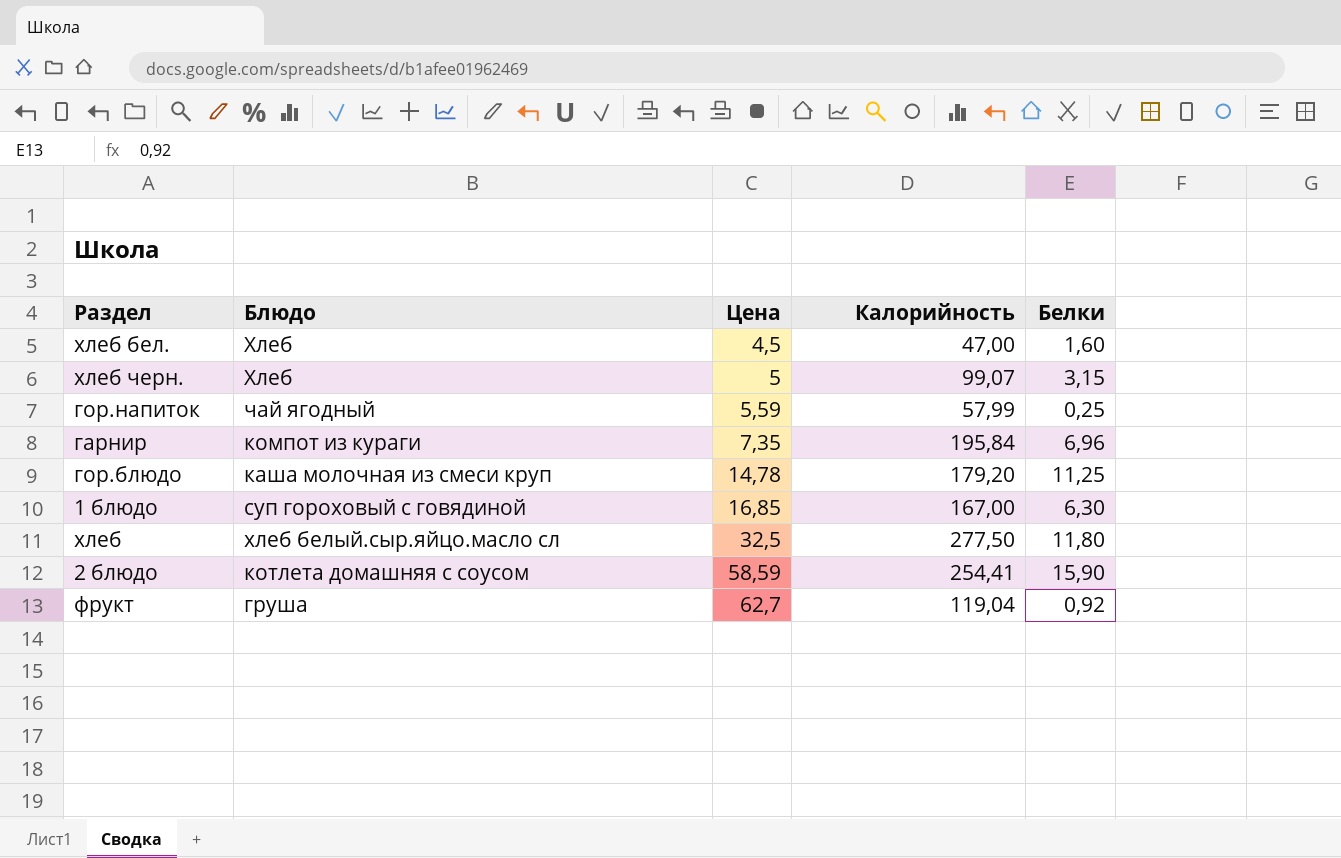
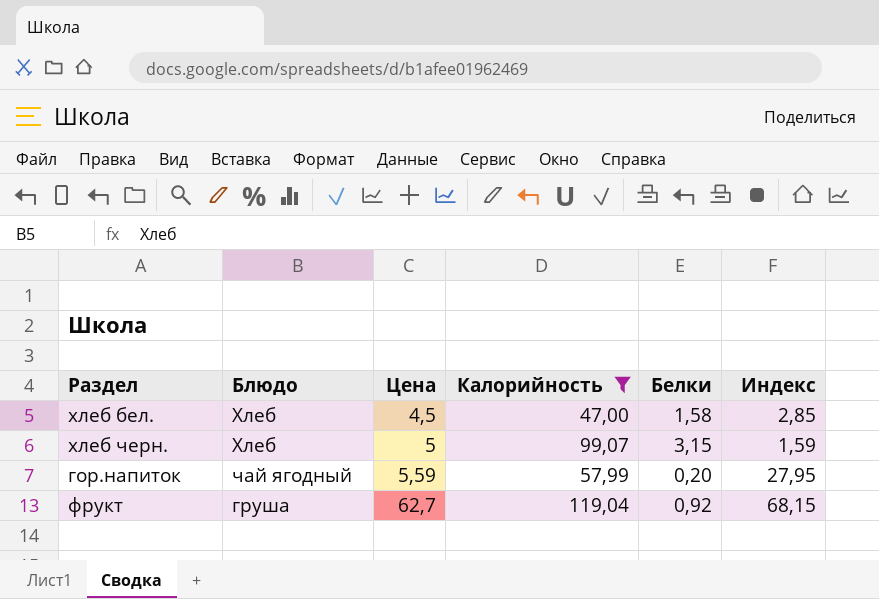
filter: none -> Калорийность <= 119,04
column Индекс | formula: none -> [Цена] / [Белки]
хлеб бел. | Белки: 1,60 -> 1,58
гор.напиток | Белки: 0,25 -> 0,20

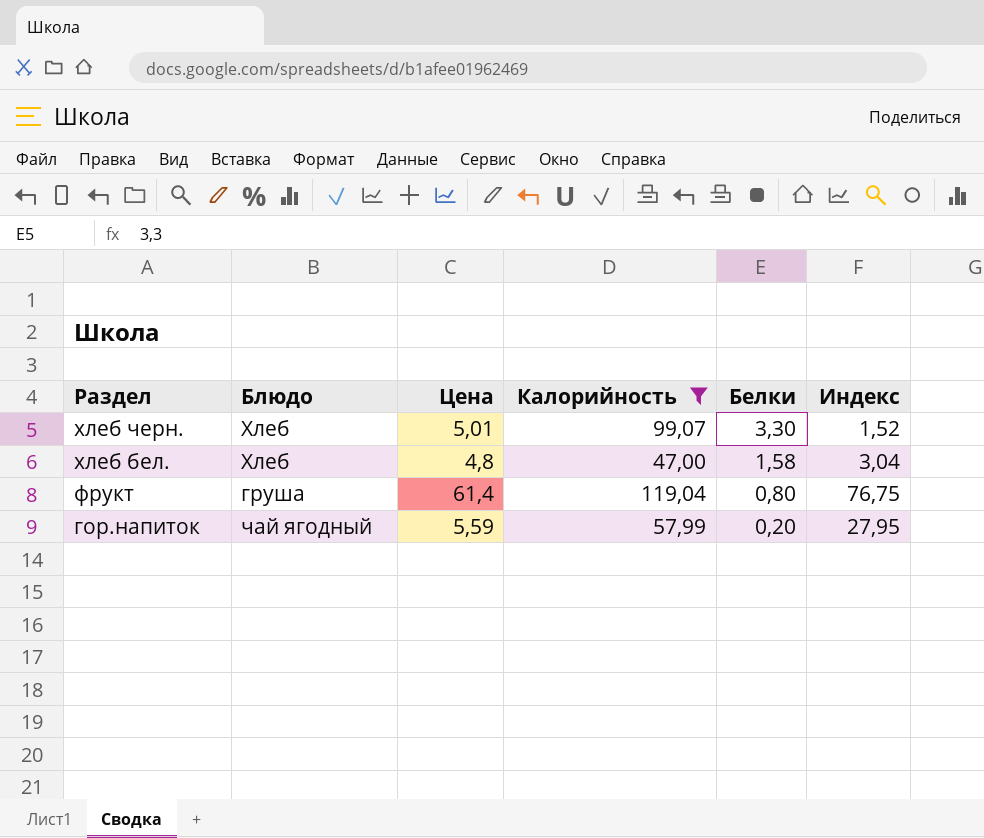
row order: Цена ascending -> Раздел descending
хлеб черн. | Цена: 5 -> 5,01
хлеб черн. | Белки: 3,15 -> 3,30
хлеб черн. | Индекс: 1,59 -> 1,52
хлеб бел. | Цена: 4,5 -> 4,8
хлеб бел. | Индекс: 2,85 -> 3,04
фрукт | Цена: 62,7 -> 61,4
фрукт | Белки: 0,92 -> 0,80
фрукт | Индекс: 68,15 -> 76,75

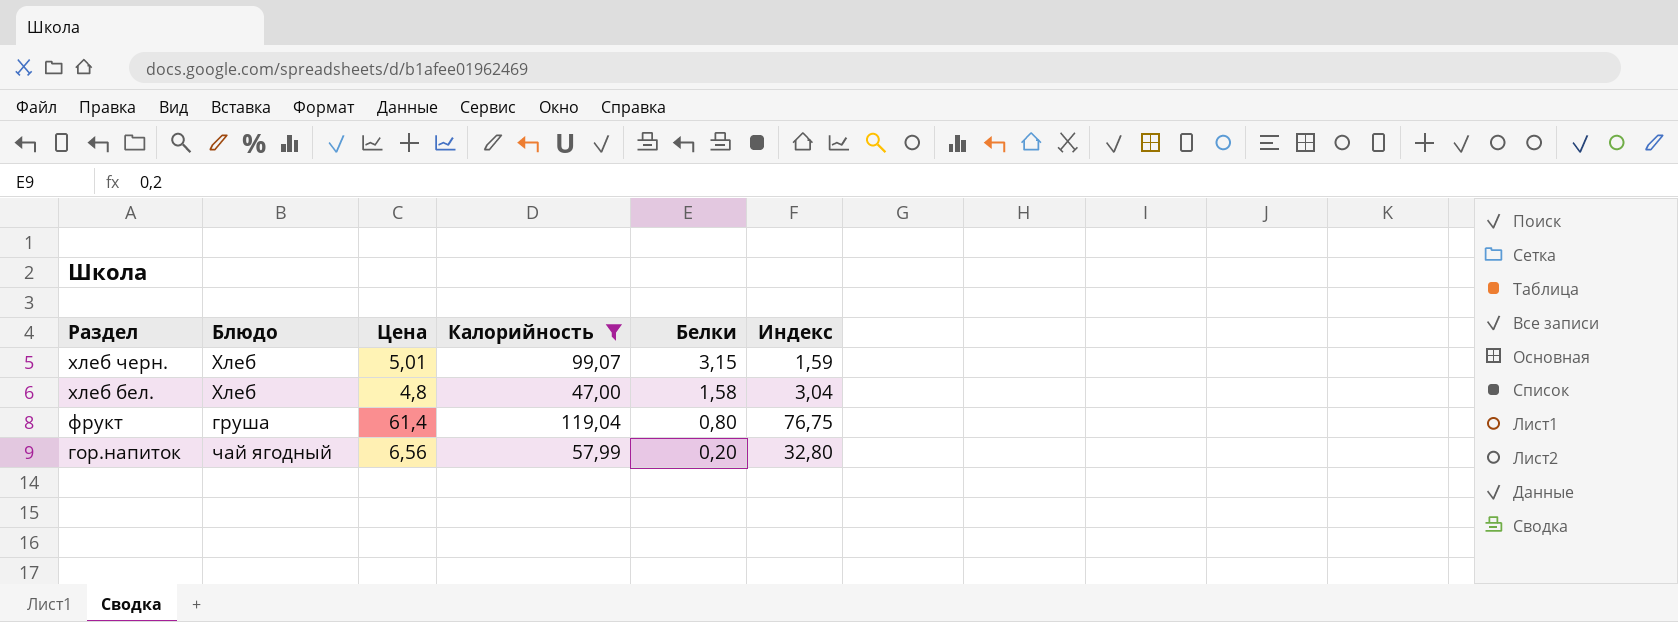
хлеб черн. | Белки: 3,30 -> 3,15
хлеб черн. | Индекс: 1,52 -> 1,59
гор.напиток | Цена: 5,59 -> 6,56
гор.напиток | Индекс: 27,95 -> 32,80

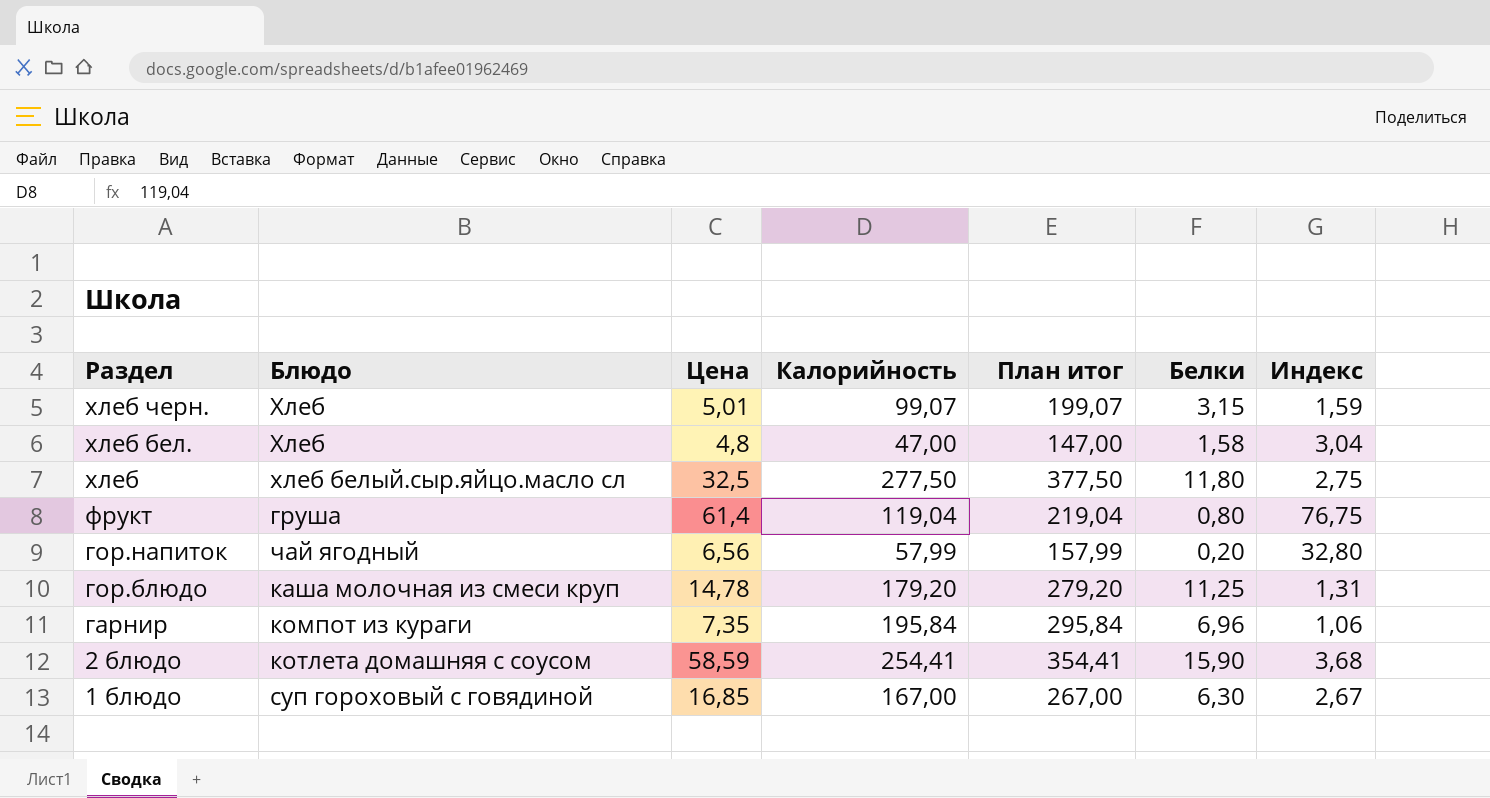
filter: Калорийность <= 119,04 -> none
column План итог | formula: none -> [Калорийность] + 100

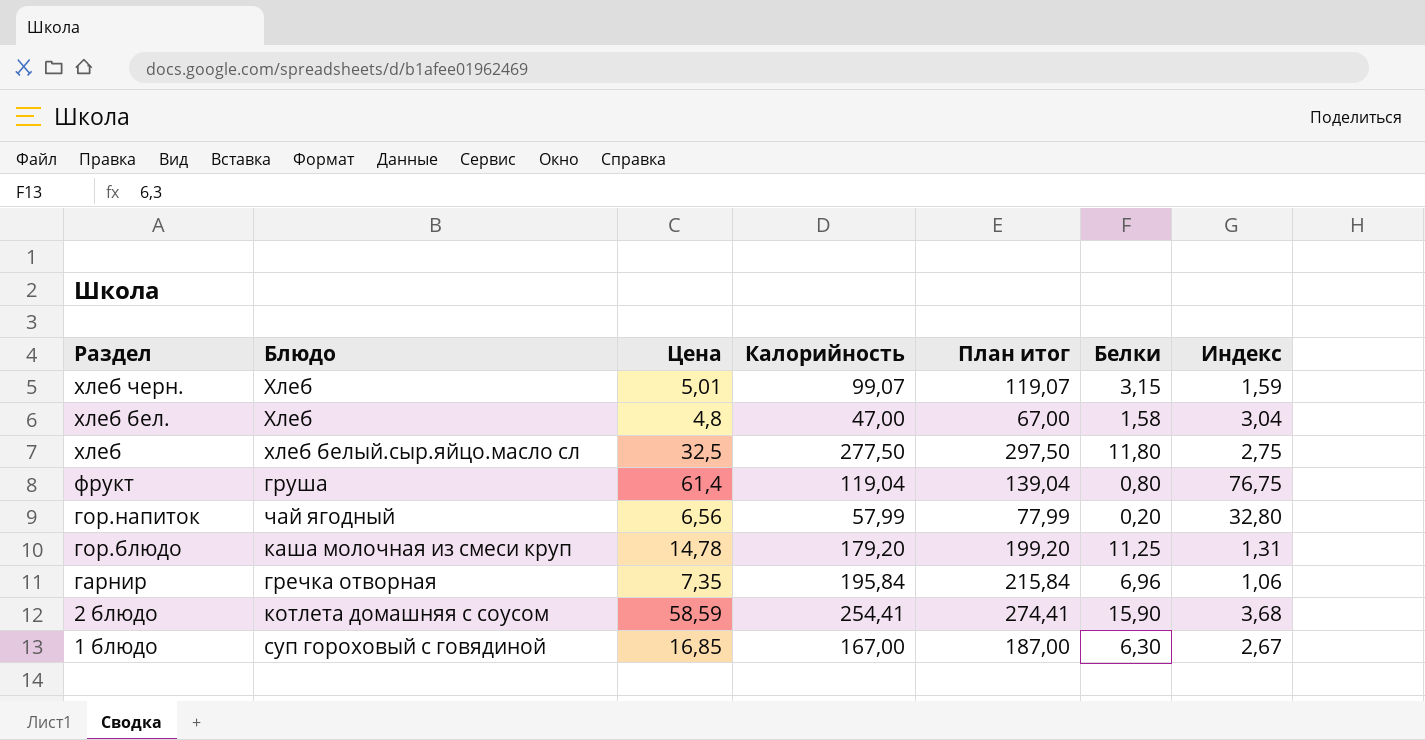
column План итог | formula: [Калорийность] + 100 -> [Калорийность] + 20
гарнир | Блюдо: компот из кураги -> гречка отворная

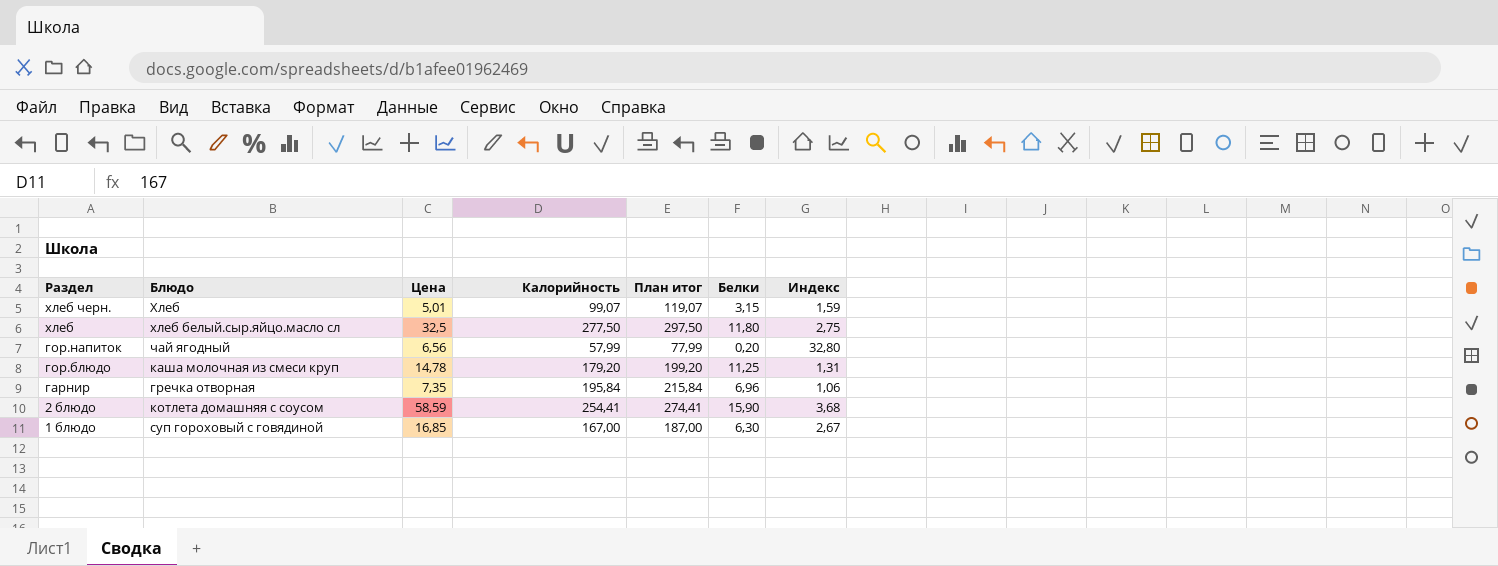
row хлеб бел.: Хлеб | 4,8 | 47,00 | 67,00 | 1,58 | 3,04 -> none
row фрукт: груша | 61,4 | 119,04 | 139,04 | 0,80 | 76,75 -> none

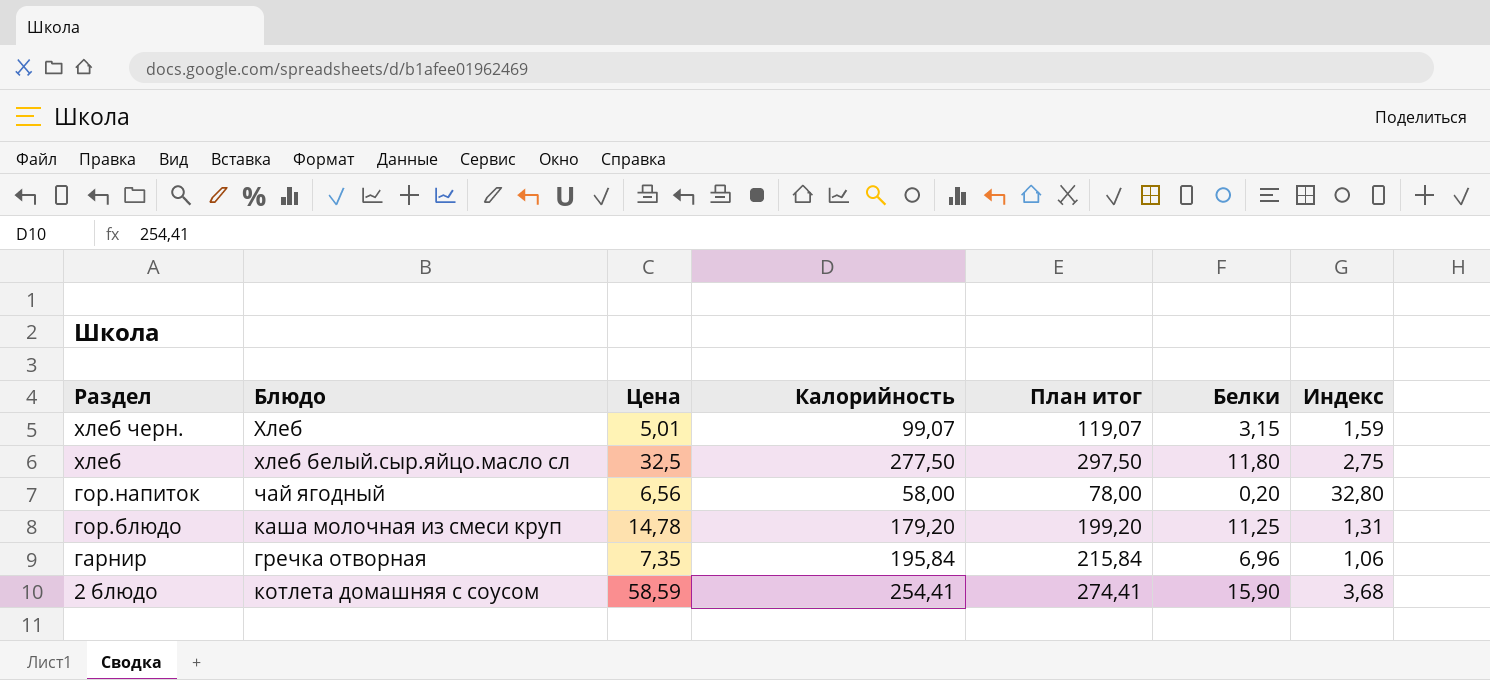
row 1 блюдо: суп гороховый с говядиной | 16,85 | 167,00 | 187,00 | 6,30 | 2,67 -> none
гор.напиток | Калорийность: 57,99 -> 58,00
гор.напиток | План итог: 77,99 -> 78,00

